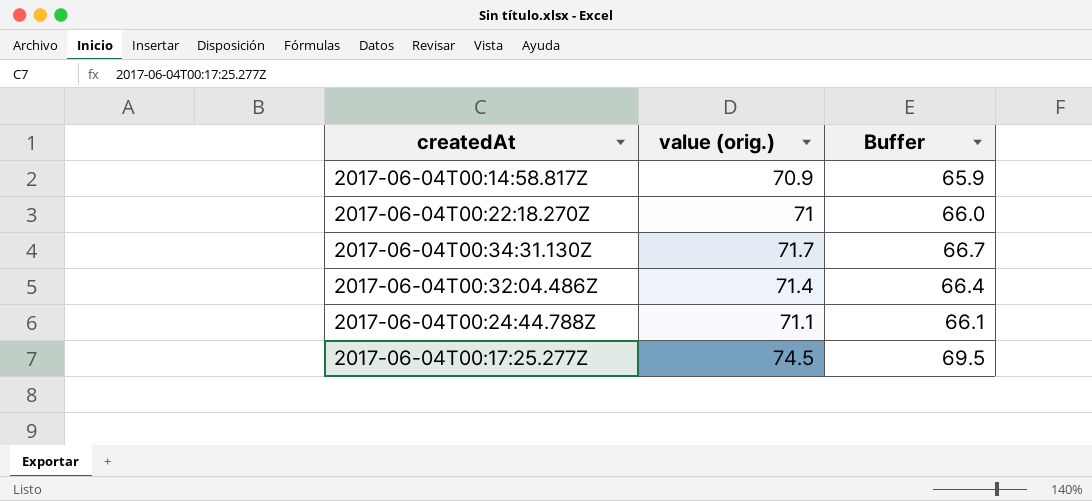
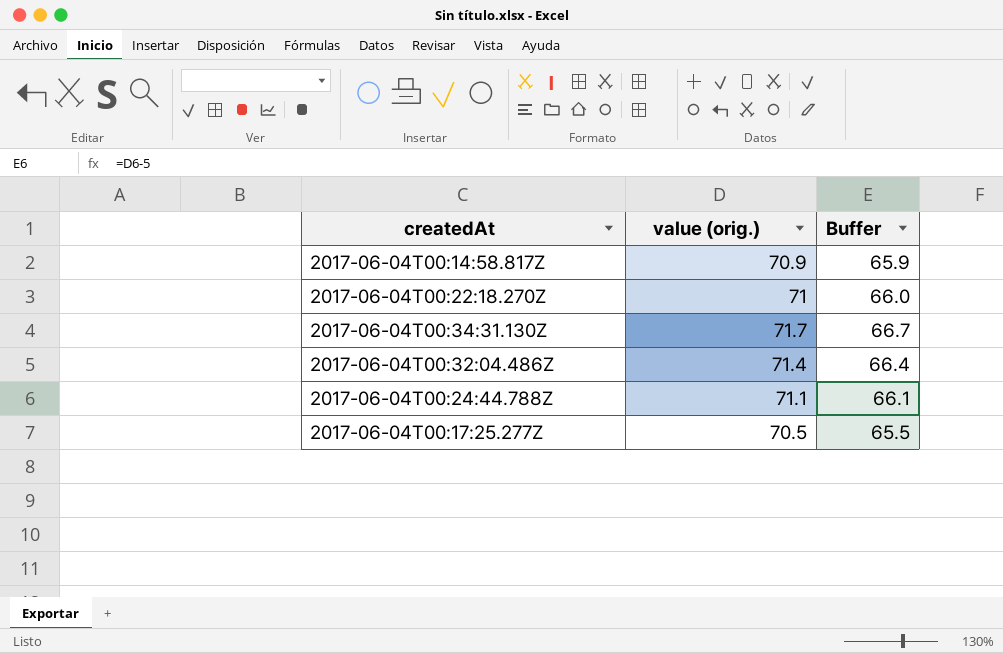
2017-06-04T00:17:25.277Z | value (orig.): 74.5 -> 70.5
2017-06-04T00:17:25.277Z | Buffer: 69.5 -> 65.5

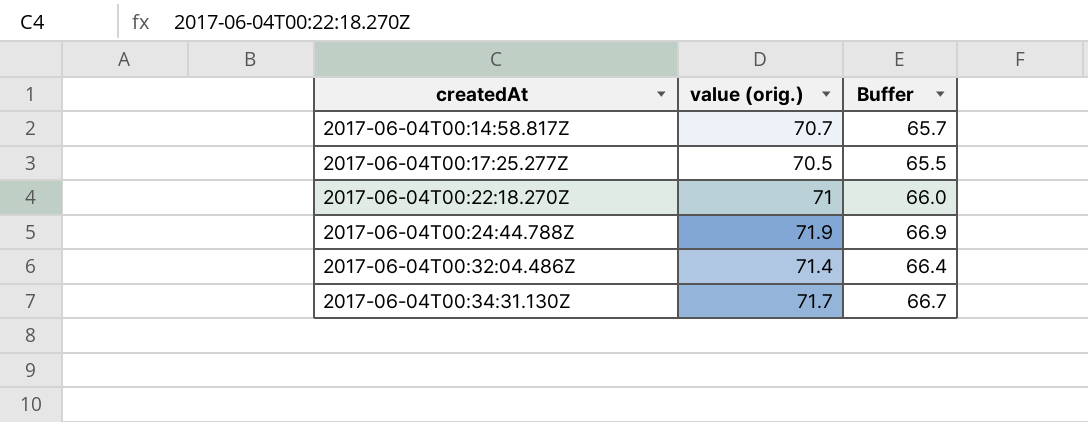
row order: none -> createdAt ascending
2017-06-04T00:14:58.817Z | value (orig.): 70.9 -> 70.7
2017-06-04T00:14:58.817Z | Buffer: 65.9 -> 65.7
2017-06-04T00:24:44.788Z | value (orig.): 71.1 -> 71.9
2017-06-04T00:24:44.788Z | Buffer: 66.1 -> 66.9

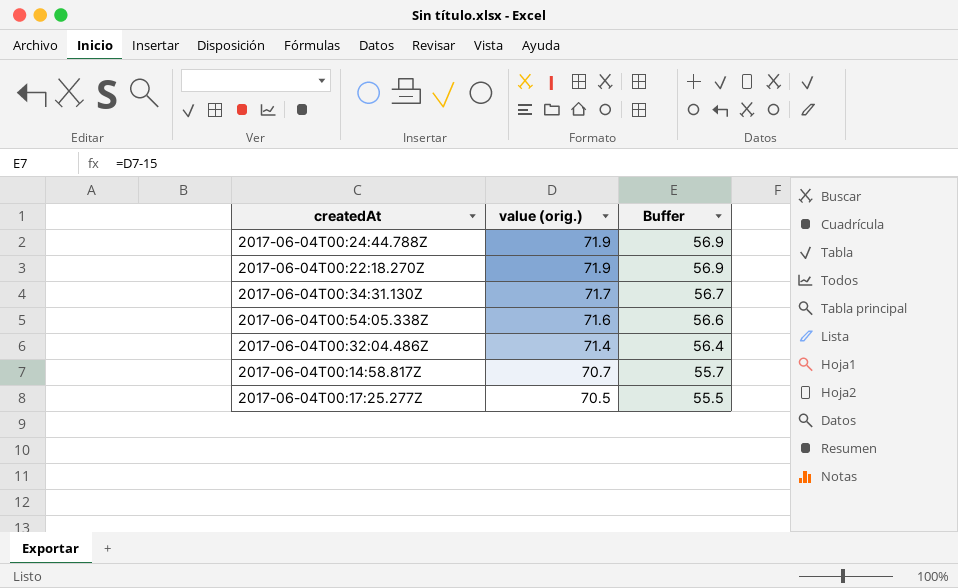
row order: createdAt ascending -> value (orig.) descending
column Buffer | formula: [value (orig.)] - 5 -> [value (orig.)] - 15
2017-06-04T00:22:18.270Z | value (orig.): 71 -> 71.9
row 2017-06-04T00:54:05.338Z: none -> 71.6 | 56.6

